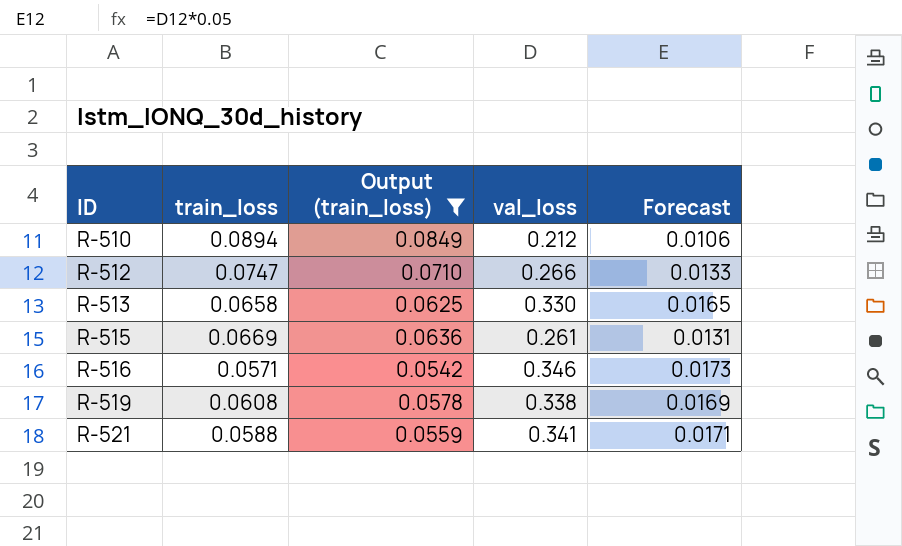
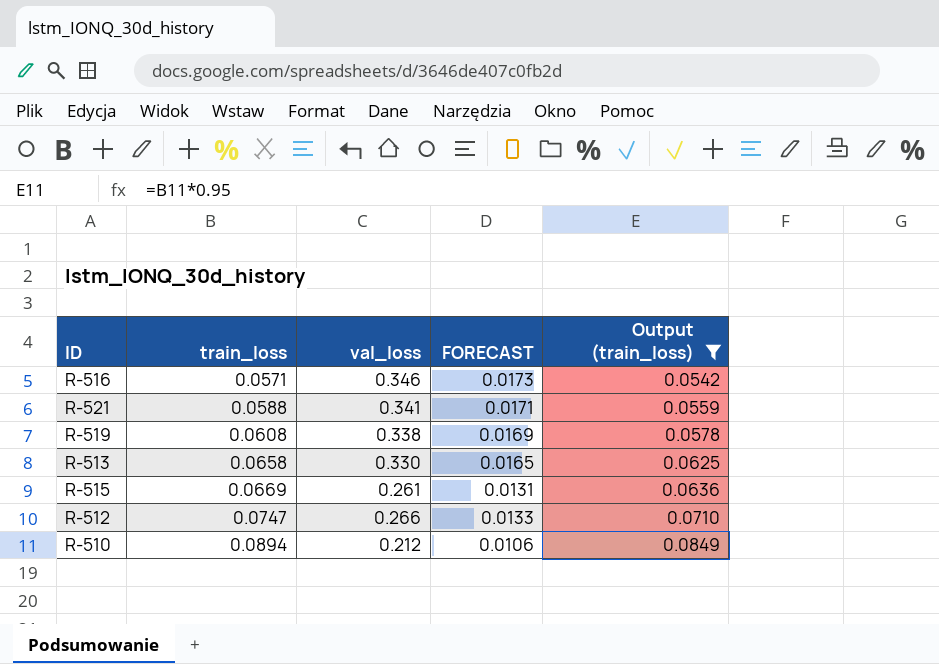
row order: ID ascending -> train_loss ascending
column name: Forecast -> FORECAST
column Output (train_loss) | position: 3 -> 5

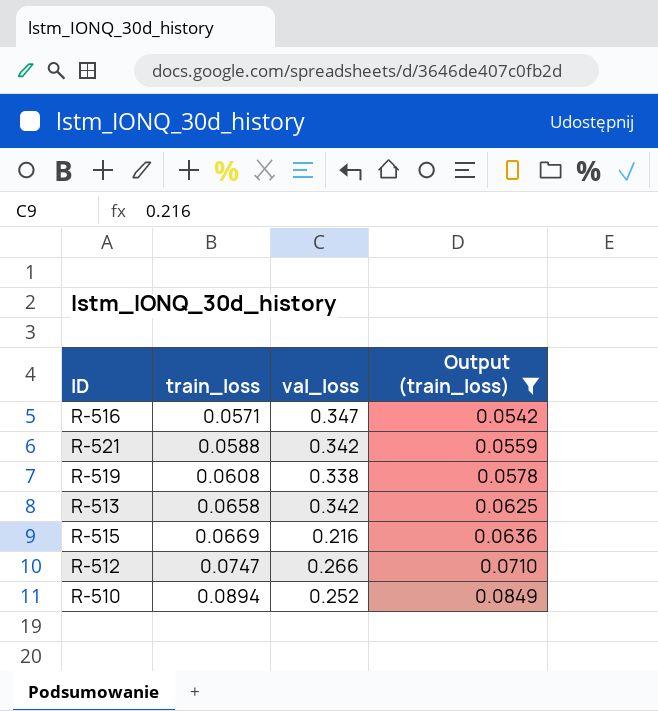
column FORECAST | formula: [val_loss] * 0.05 -> none
R-516 | val_loss: 0.346 -> 0.347
R-521 | val_loss: 0.341 -> 0.342
R-513 | val_loss: 0.330 -> 0.342
R-515 | val_loss: 0.261 -> 0.216
R-510 | val_loss: 0.212 -> 0.252

